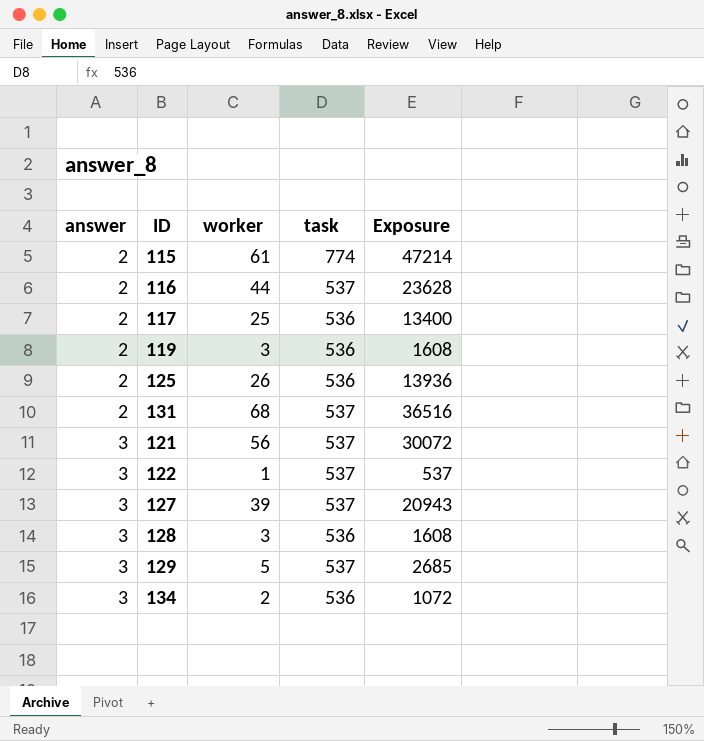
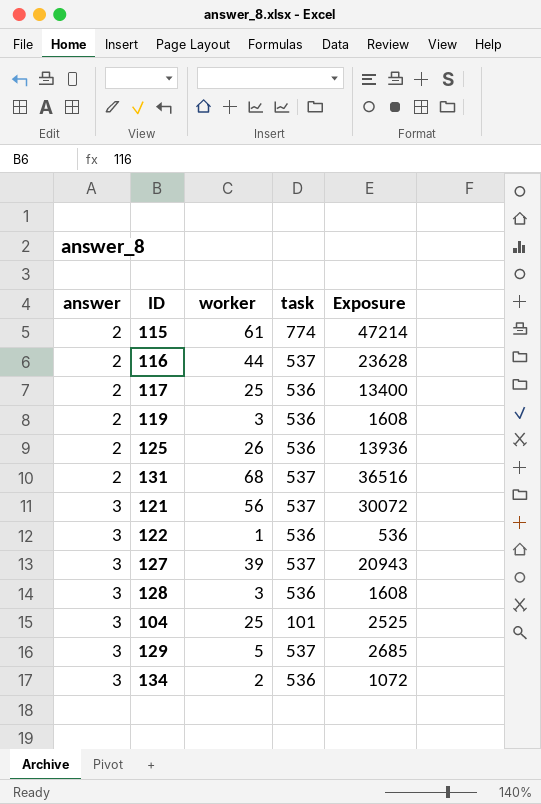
122 | task: 537 -> 536
122 | Exposure: 537 -> 536
row 104: none -> 3 | 25 | 101 | 2525

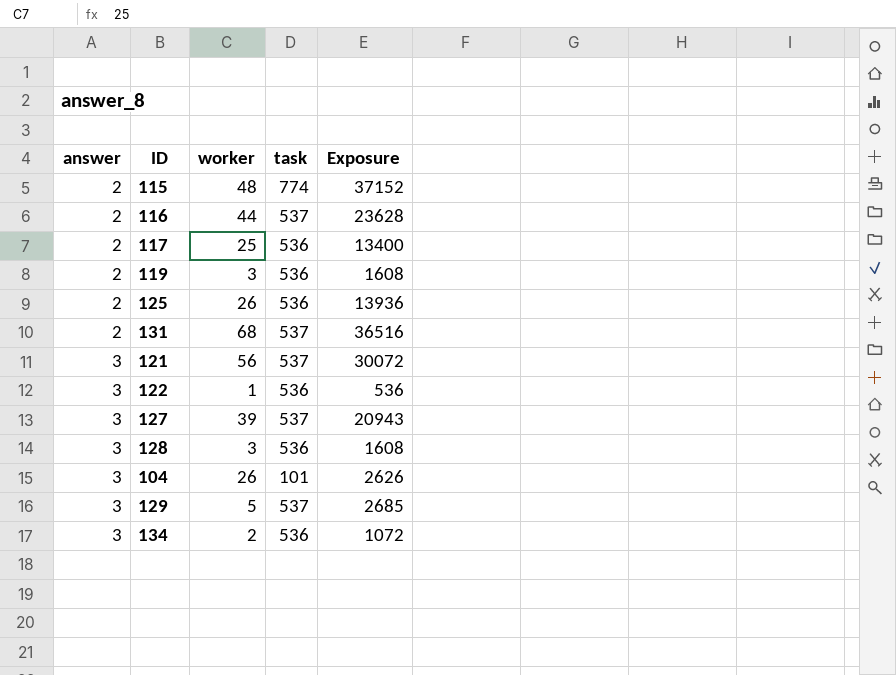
115 | worker: 61 -> 48
115 | Exposure: 47214 -> 37152
104 | worker: 25 -> 26
104 | Exposure: 2525 -> 2626

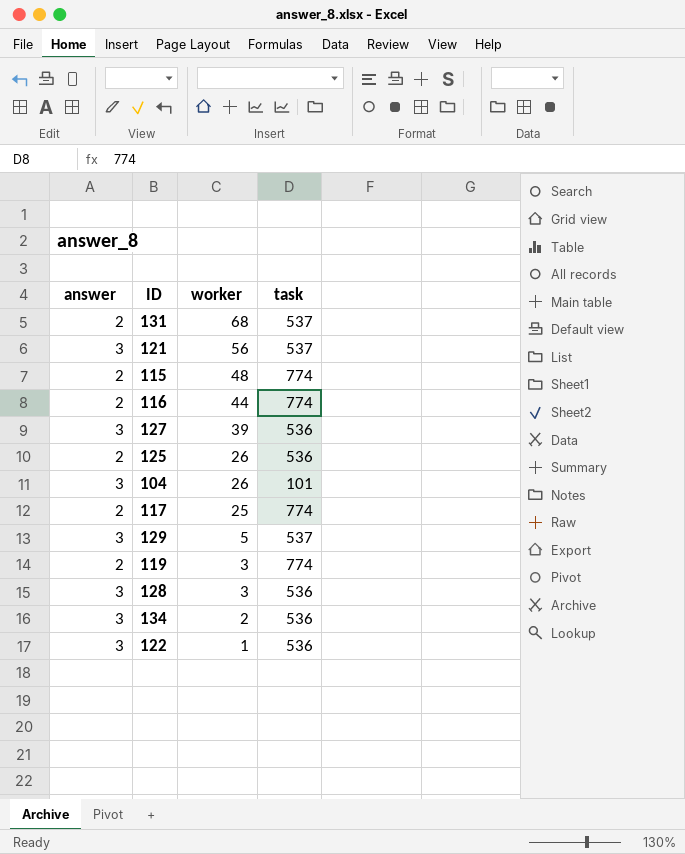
row order: answer ascending -> worker descending
column Exposure | formula: [worker] * [task] -> none
116 | task: 537 -> 774
127 | task: 537 -> 536
117 | task: 536 -> 774
119 | task: 536 -> 774

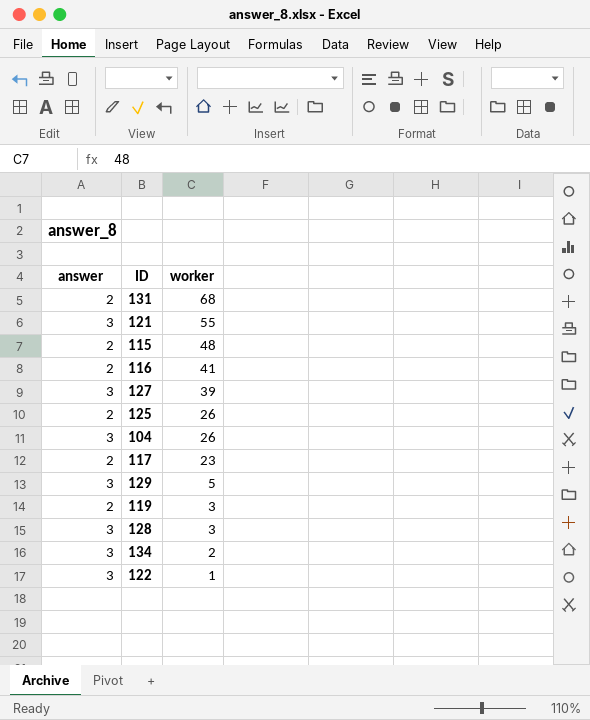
column task | position: 4 -> none
121 | worker: 56 -> 55
116 | worker: 44 -> 41
117 | worker: 25 -> 23

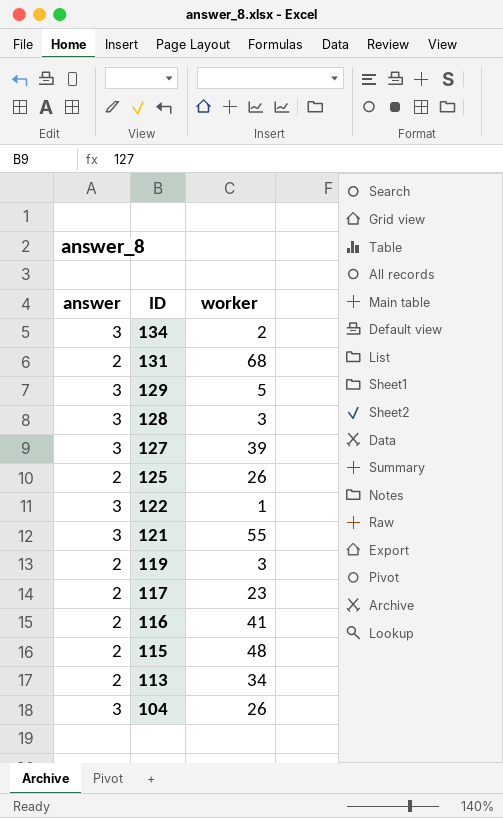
row order: worker descending -> ID descending
row 113: none -> 2 | 34

